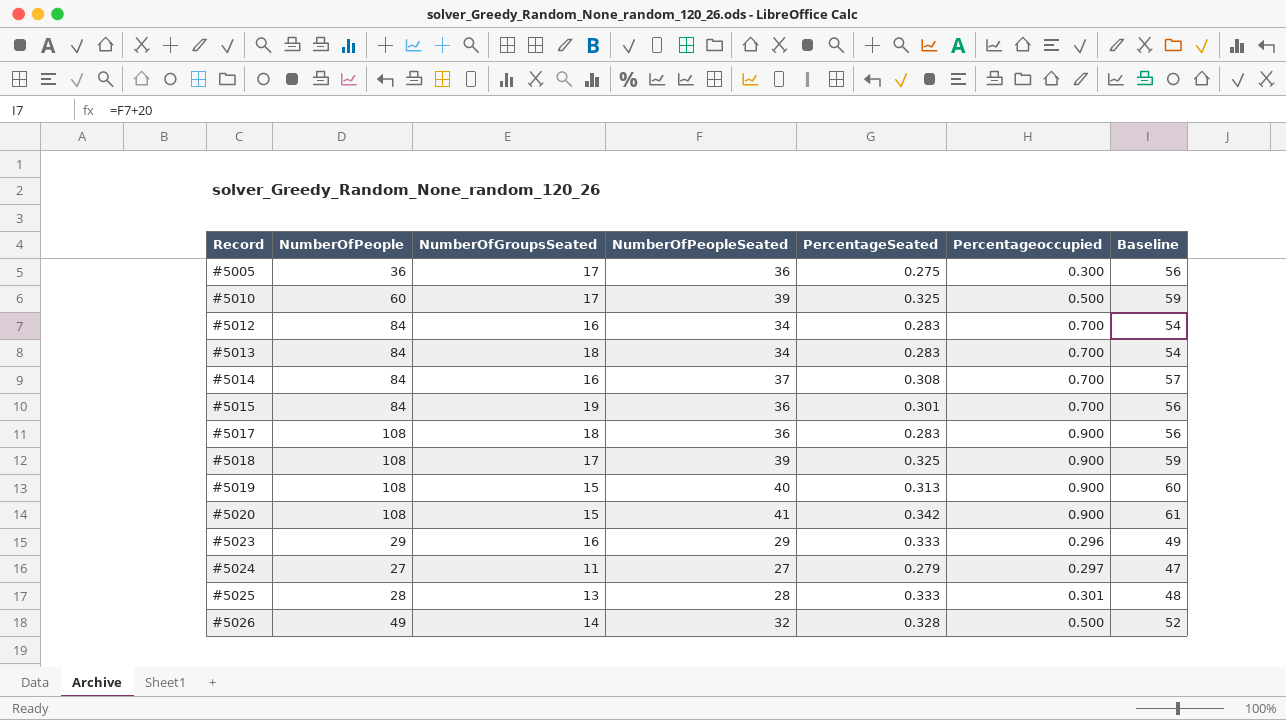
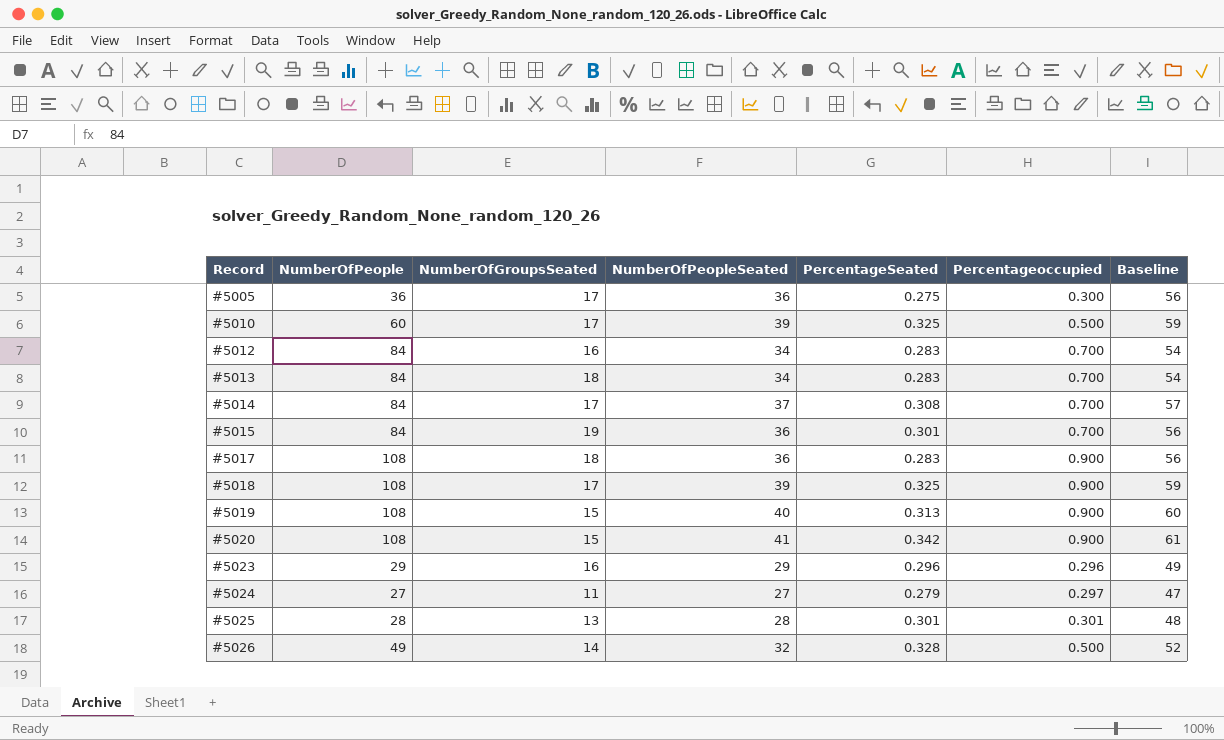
#5014 | NumberOfGroupsSeated: 16 -> 17
#5023 | PercentageSeated: 0.333 -> 0.296
#5025 | PercentageSeated: 0.333 -> 0.301

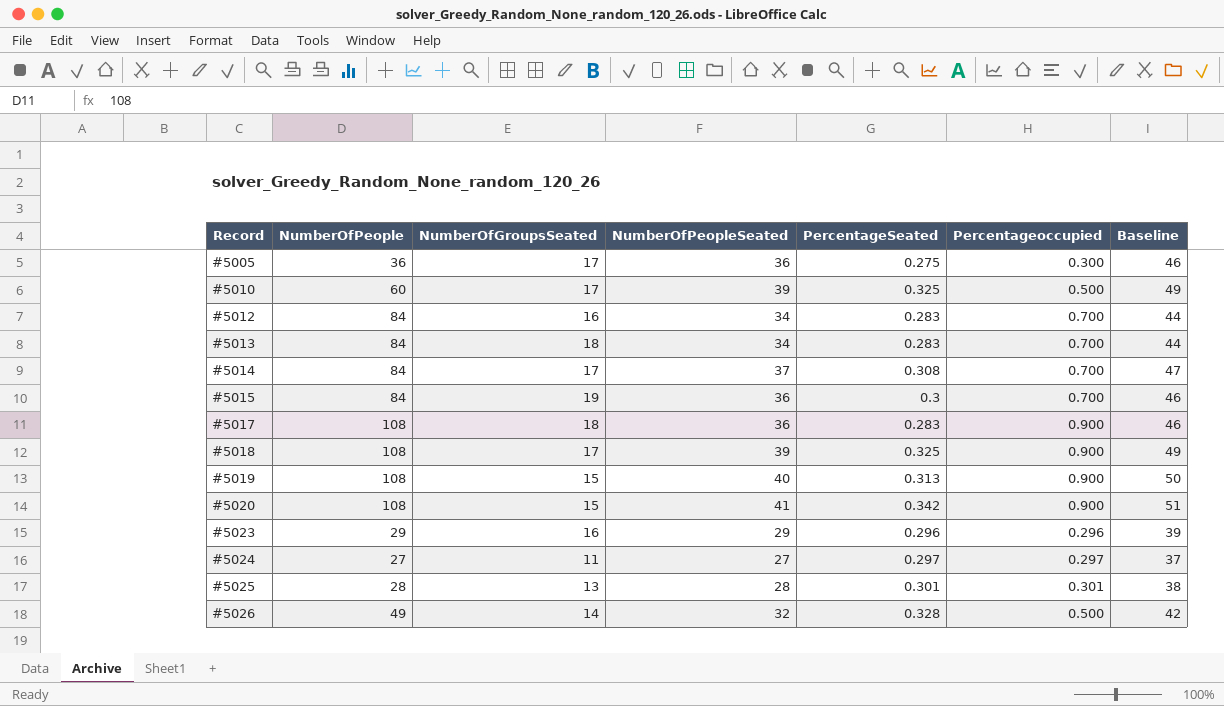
column Baseline | formula: [NumberOfPeopleSeated] + 20 -> [NumberOfPeopleSeated] + 10
#5015 | PercentageSeated: 0.301 -> 0.3
#5024 | PercentageSeated: 0.279 -> 0.297

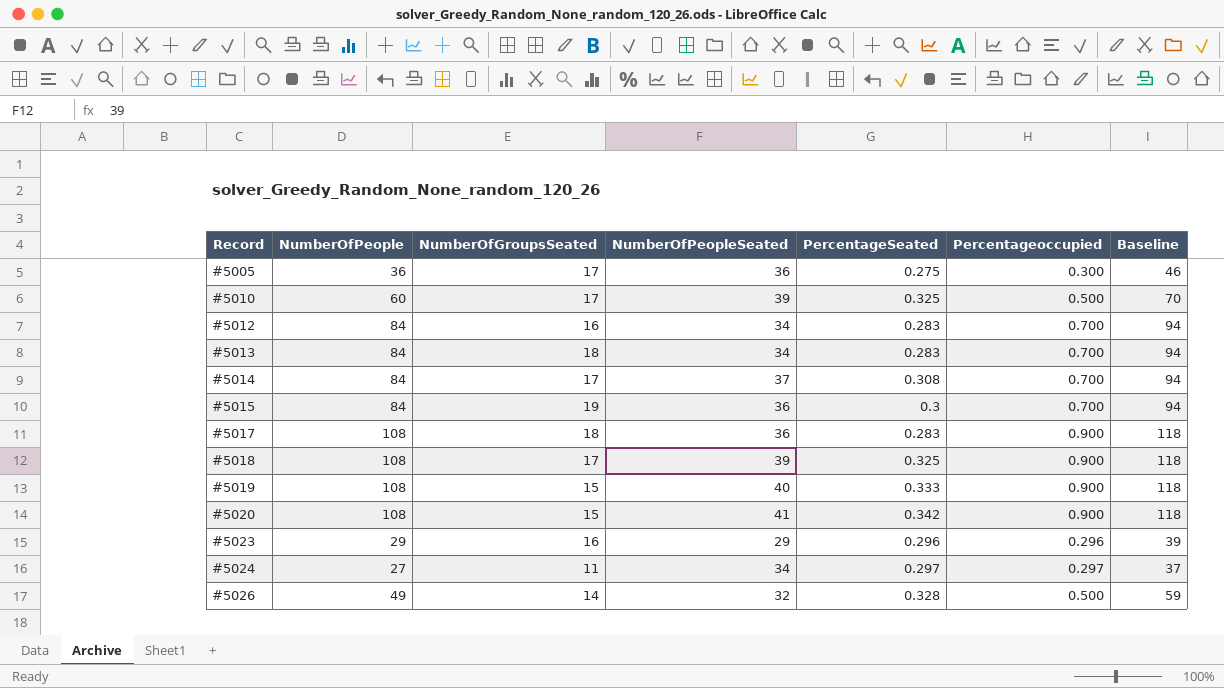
column Baseline | formula: [NumberOfPeopleSeated] + 10 -> [NumberOfPeople] + 10
row #5025: 28 | 13 | 28 | 0.301 | 0.301 | 38 -> none
#5019 | PercentageSeated: 0.313 -> 0.333
#5024 | NumberOfPeopleSeated: 27 -> 34

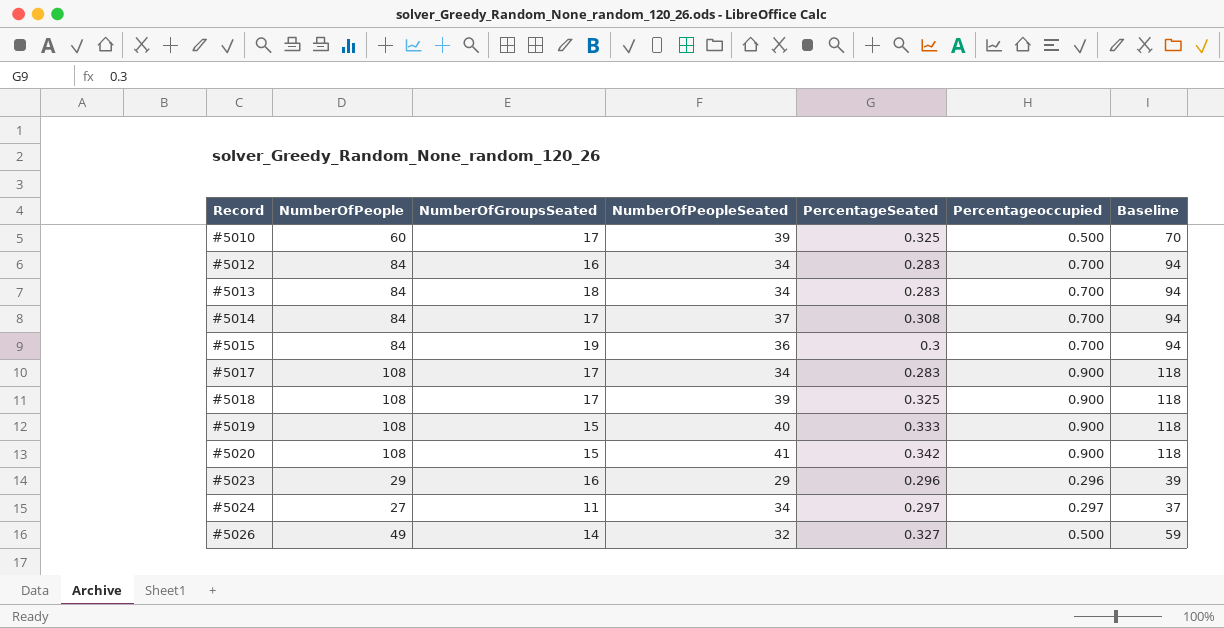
row #5005: 36 | 17 | 36 | 0.275 | 0.300 | 46 -> none
#5017 | NumberOfGroupsSeated: 18 -> 17
#5017 | NumberOfPeopleSeated: 36 -> 34
#5026 | PercentageSeated: 0.328 -> 0.327

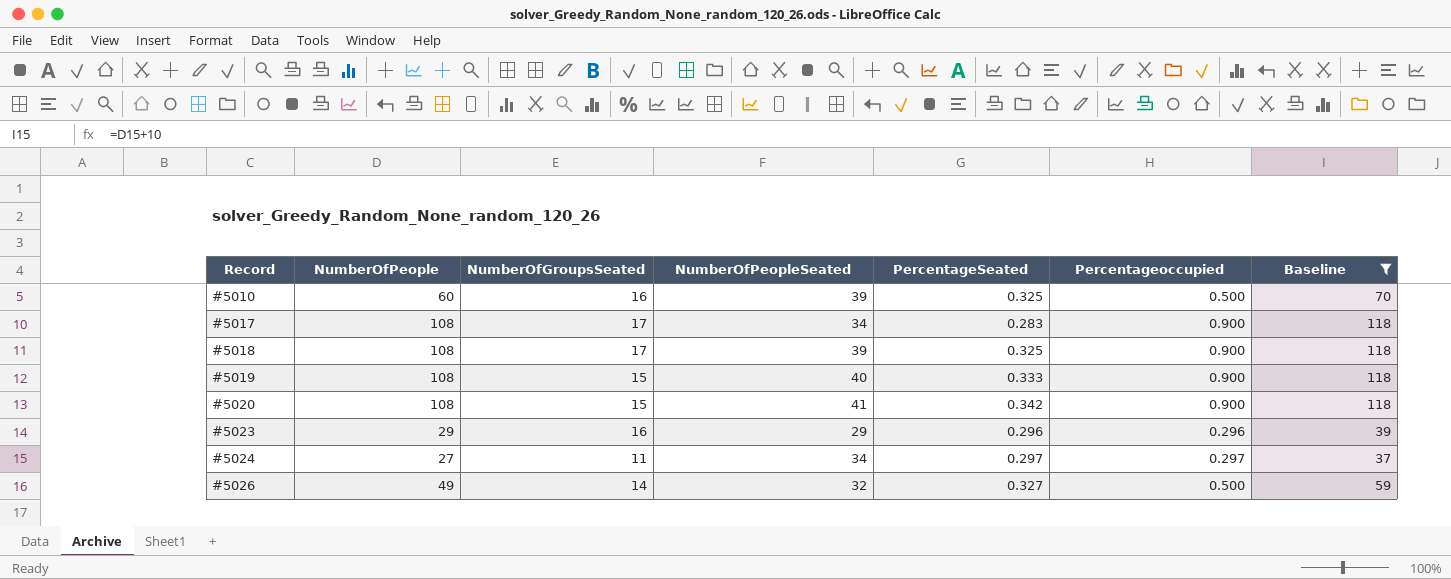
filter: none -> Baseline != 94
#5010 | NumberOfGroupsSeated: 17 -> 16

